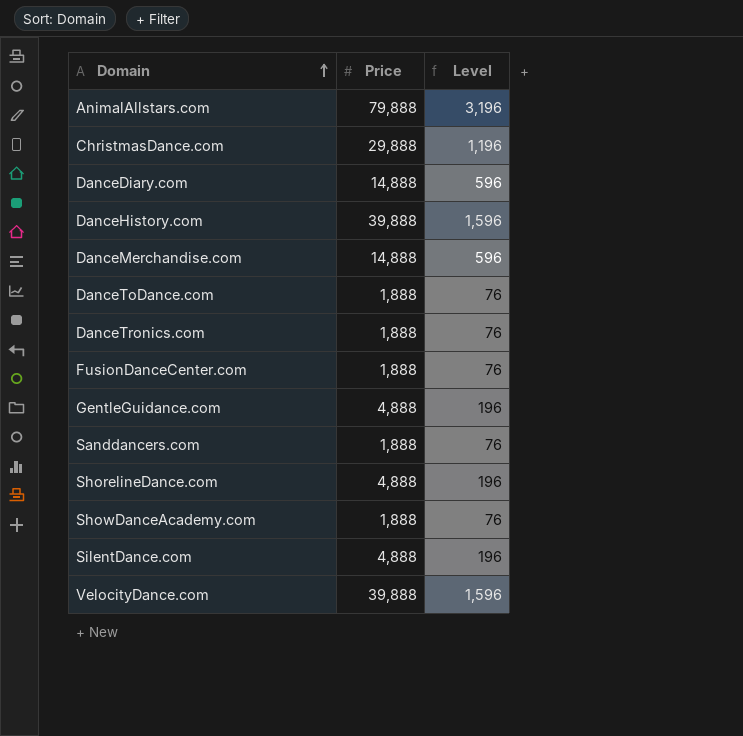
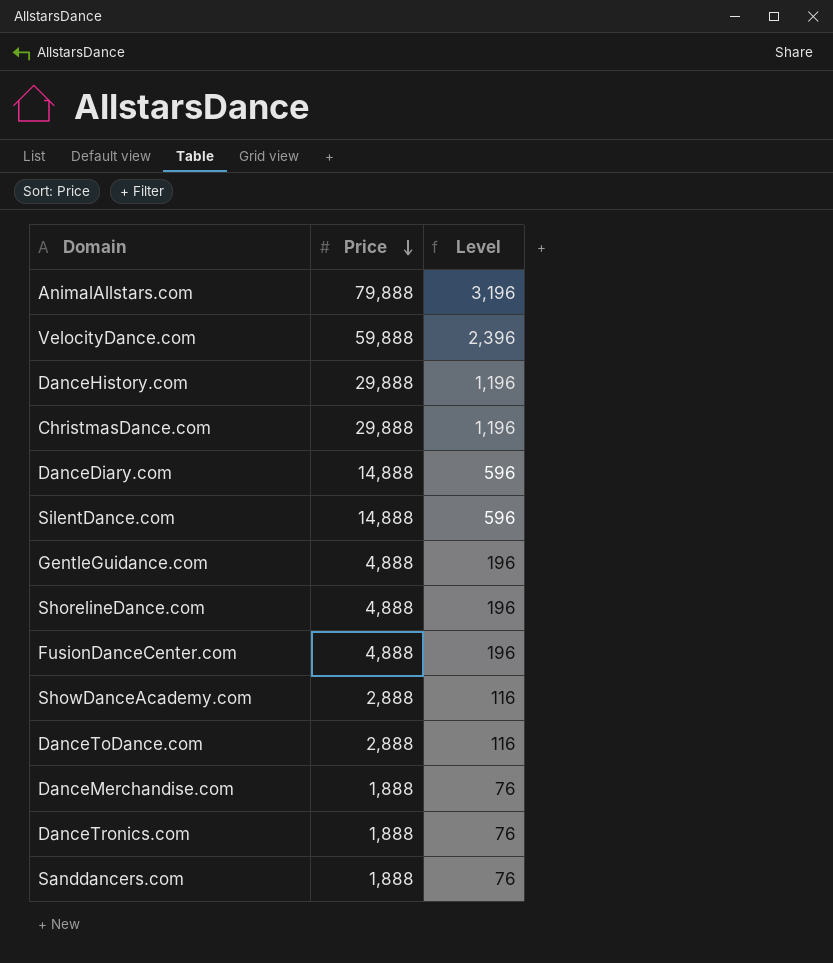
row order: Domain ascending -> Price descending
VelocityDance.com | Price: 39,888 -> 59,888
VelocityDance.com | Level: 1,596 -> 2,396
DanceHistory.com | Price: 39,888 -> 29,888
DanceHistory.com | Level: 1,596 -> 1,196
SilentDance.com | Price: 4,888 -> 14,888
SilentDance.com | Level: 196 -> 596
FusionDanceCenter.com | Price: 1,888 -> 4,888
FusionDanceCenter.com | Level: 76 -> 196
ShowDanceAcademy.com | Price: 1,888 -> 2,888
ShowDanceAcademy.com | Level: 76 -> 116
DanceToDance.com | Price: 1,888 -> 2,888
DanceToDance.com | Level: 76 -> 116
DanceMerchandise.com | Price: 14,888 -> 1,888
DanceMerchandise.com | Level: 596 -> 76

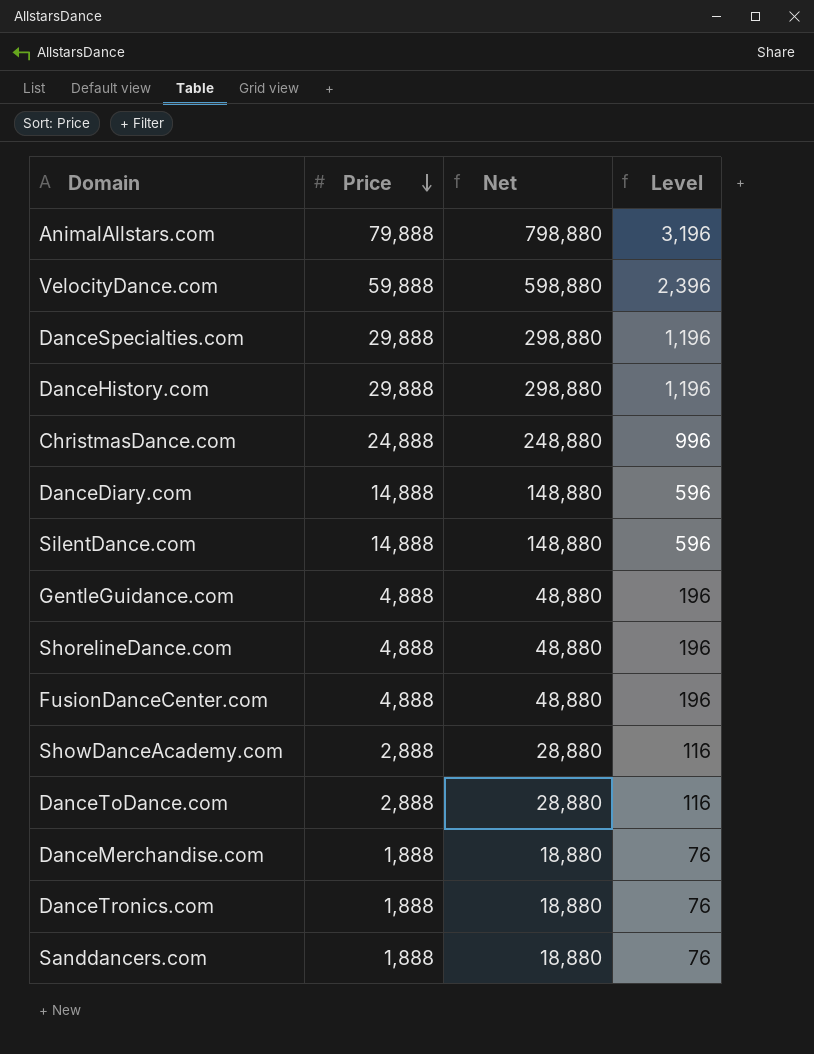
column Net | formula: none -> [Price] * 10
row DanceSpecialties.com: none -> 29,888 | 298,880 | 1,196
ChristmasDance.com | Price: 29,888 -> 24,888
ChristmasDance.com | Level: 1,196 -> 996

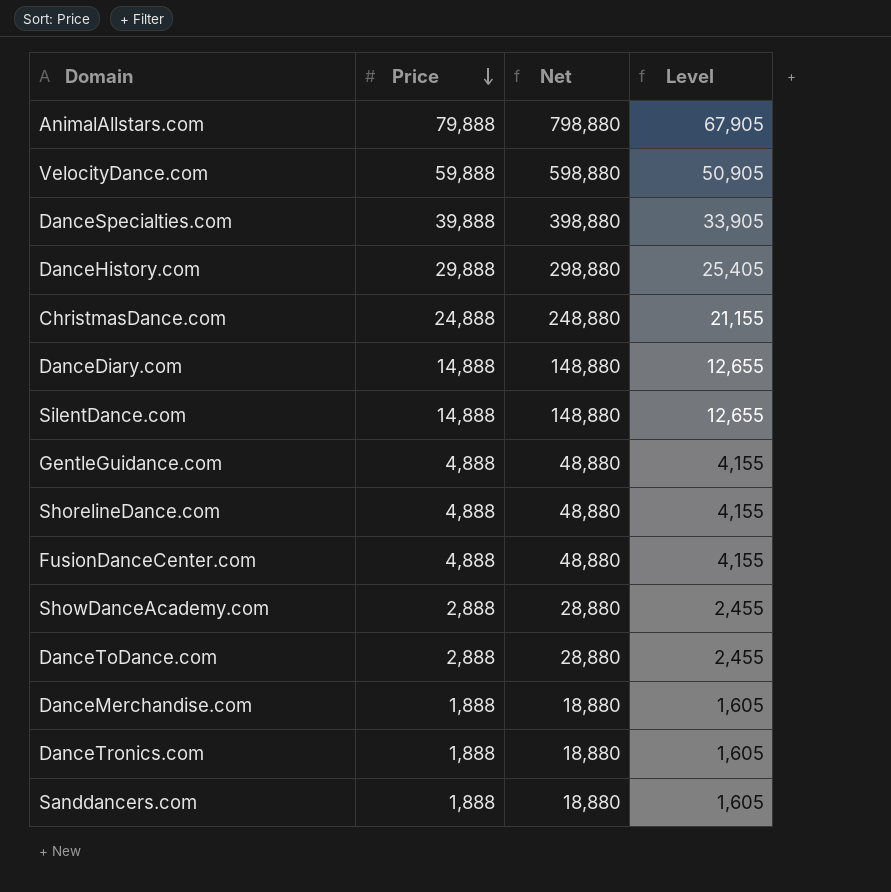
column Level | formula: [Price] * 0.04 -> [Price] * 0.85
DanceSpecialties.com | Price: 29,888 -> 39,888
DanceSpecialties.com | Net: 298,880 -> 398,880

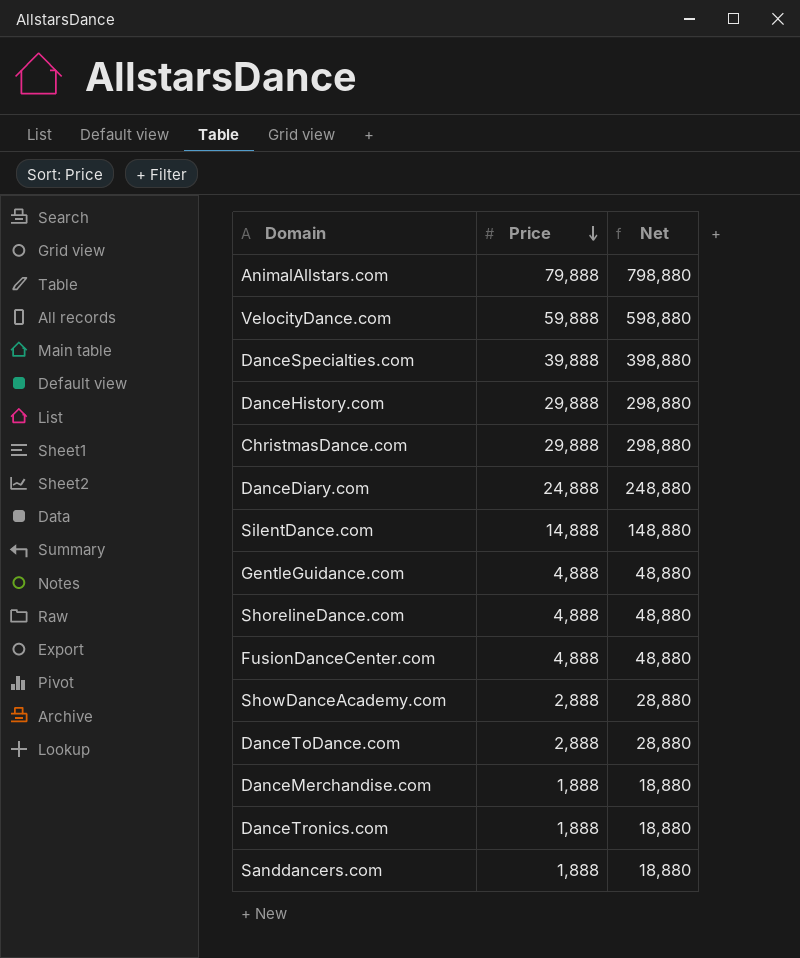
column Level | formula: [Price] * 0.85 -> none
ChristmasDance.com | Price: 24,888 -> 29,888
ChristmasDance.com | Net: 248,880 -> 298,880
DanceDiary.com | Price: 14,888 -> 24,888
DanceDiary.com | Net: 148,880 -> 248,880

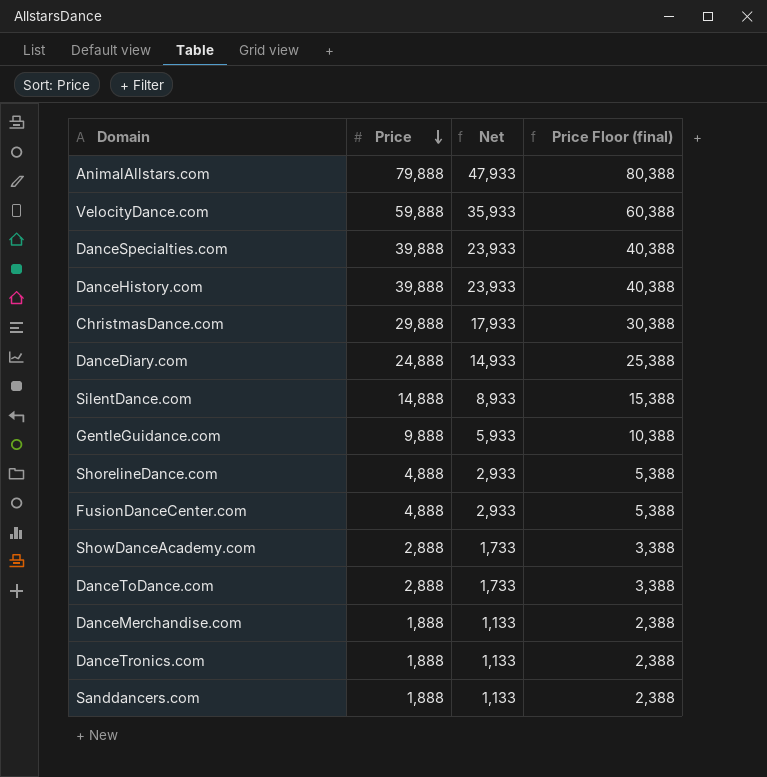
column Net | formula: [Price] * 10 -> [Price] * 0.6
column Price Floor (final) | formula: none -> [Price] + 500
DanceHistory.com | Price: 29,888 -> 39,888
GentleGuidance.com | Price: 4,888 -> 9,888

